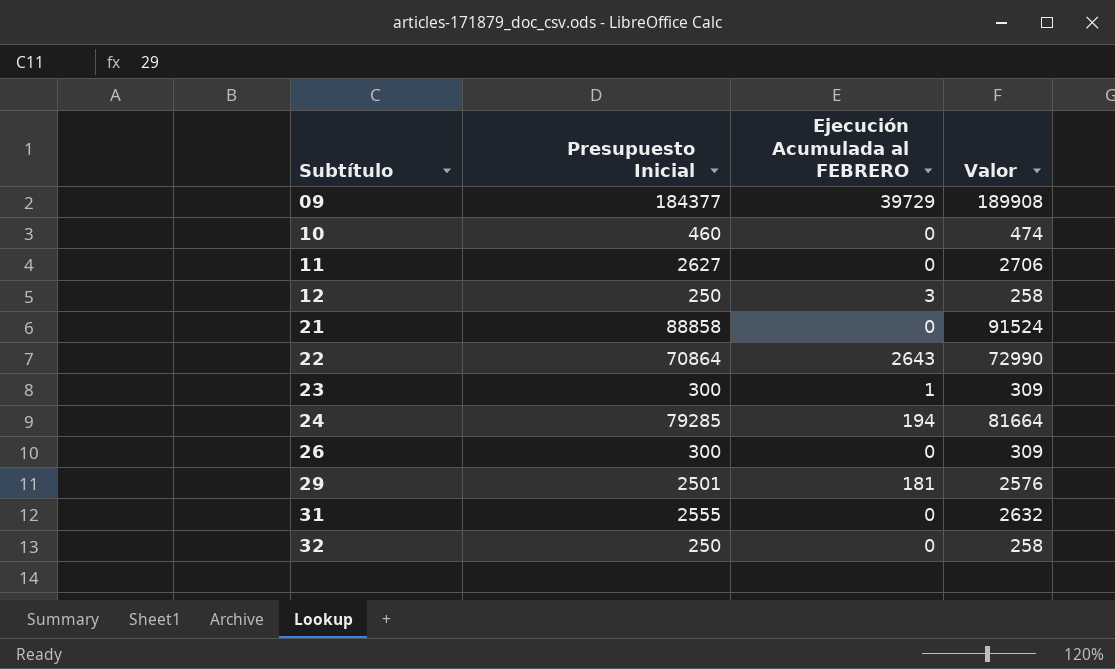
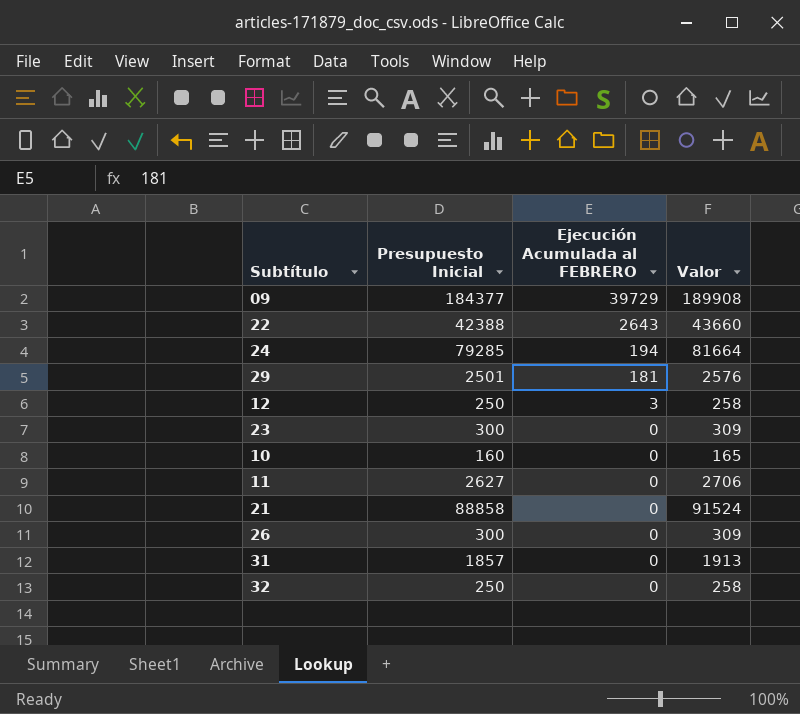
row order: Subtítulo ascending -> Ejecución Acumulada al FEBRERO descending
22 | Presupuesto Inicial: 70864 -> 42388
22 | Valor: 72990 -> 43660
23 | Ejecución Acumulada al FEBRERO: 1 -> 0
10 | Presupuesto Inicial: 460 -> 160
10 | Valor: 474 -> 165
31 | Presupuesto Inicial: 2555 -> 1857
31 | Valor: 2632 -> 1913

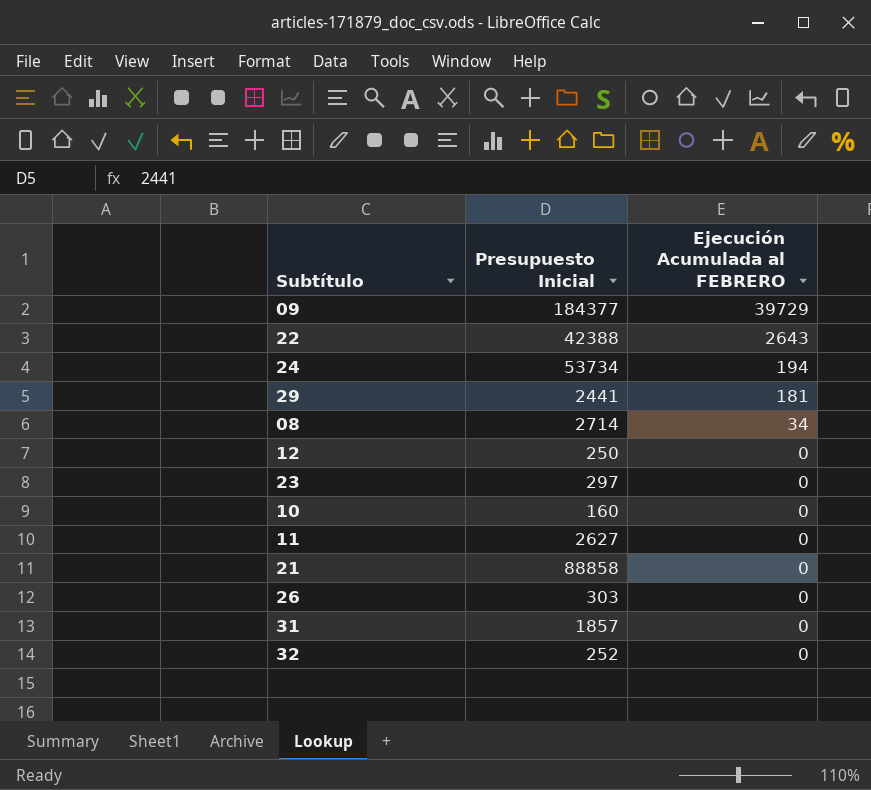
column Valor | formula: [Presupuesto Inicial] * 1,03 -> none
24 | Presupuesto Inicial: 79285 -> 53734
29 | Presupuesto Inicial: 2501 -> 2441
row 08: none -> 2714 | 34
12 | Ejecución Acumulada al FEBRERO: 3 -> 0
23 | Presupuesto Inicial: 300 -> 297
26 | Presupuesto Inicial: 300 -> 303
32 | Presupuesto Inicial: 250 -> 252

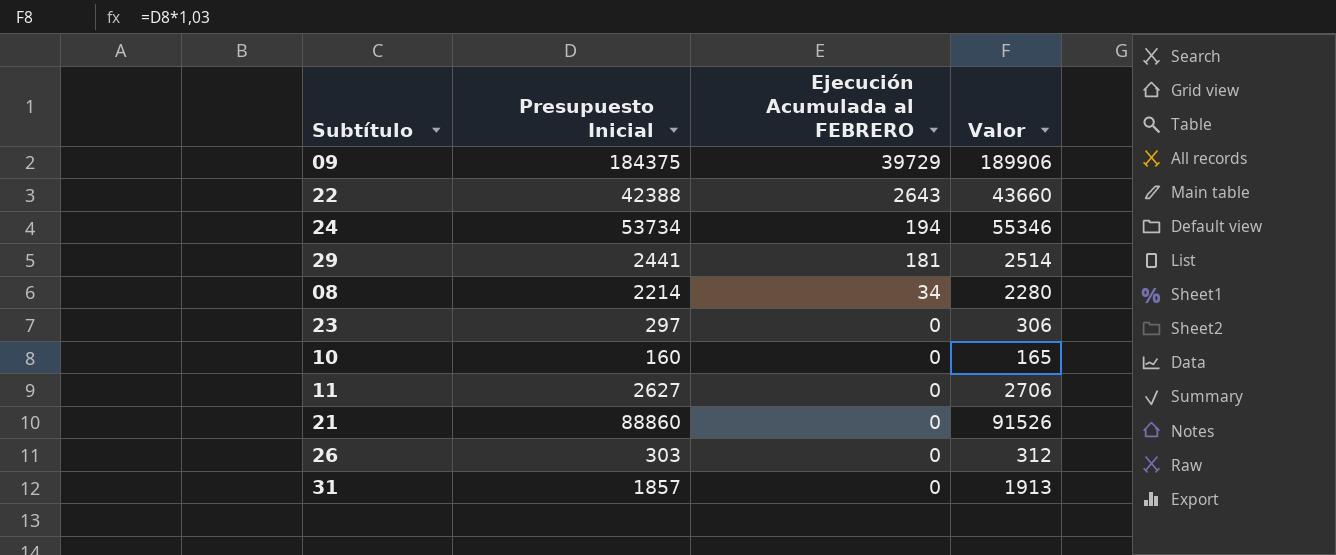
column Valor | formula: none -> [Presupuesto Inicial] * 1,03
row 12: 250 | 0 -> none
row 32: 252 | 0 -> none
09 | Presupuesto Inicial: 184377 -> 184375
08 | Presupuesto Inicial: 2714 -> 2214
21 | Presupuesto Inicial: 88858 -> 88860

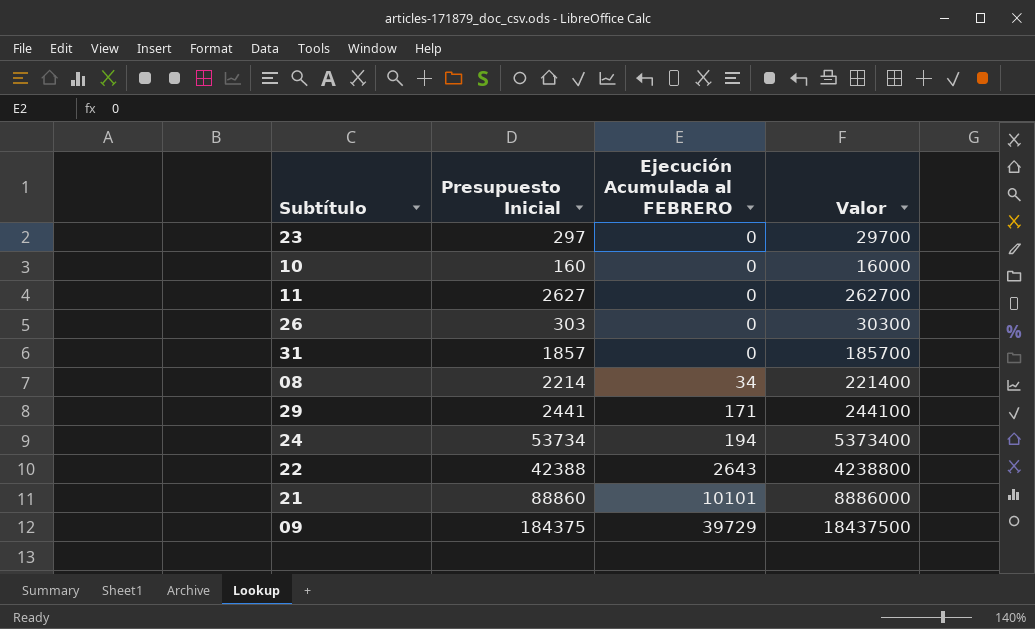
row order: Ejecución Acumulada al FEBRERO descending -> Ejecución Acumulada al FEBRERO ascending
column Valor | formula: [Presupuesto Inicial] * 1,03 -> [Presupuesto Inicial] * 100
29 | Ejecución Acumulada al FEBRERO: 181 -> 171
21 | Ejecución Acumulada al FEBRERO: 0 -> 10101

